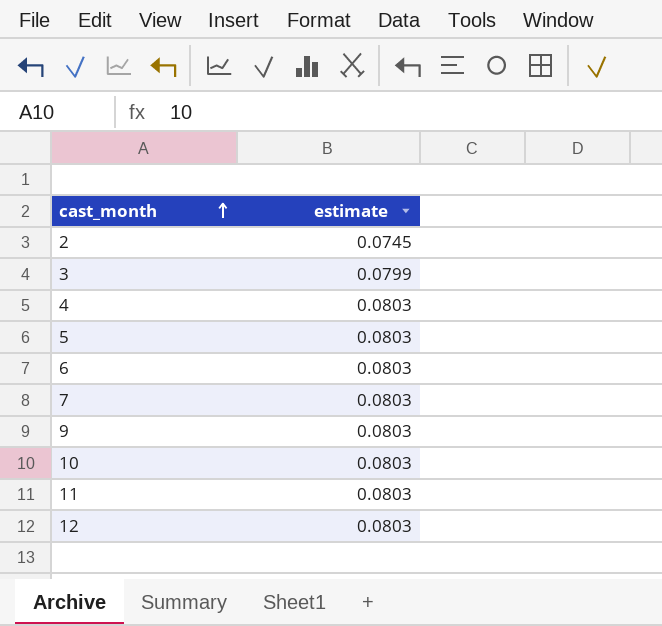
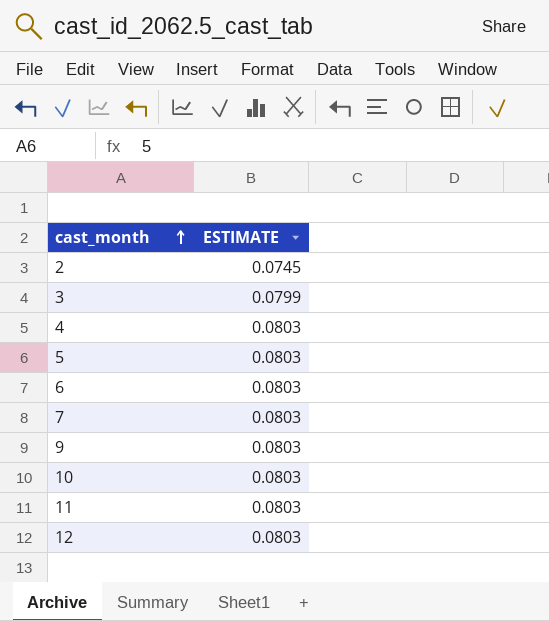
column name: estimate -> ESTIMATE

